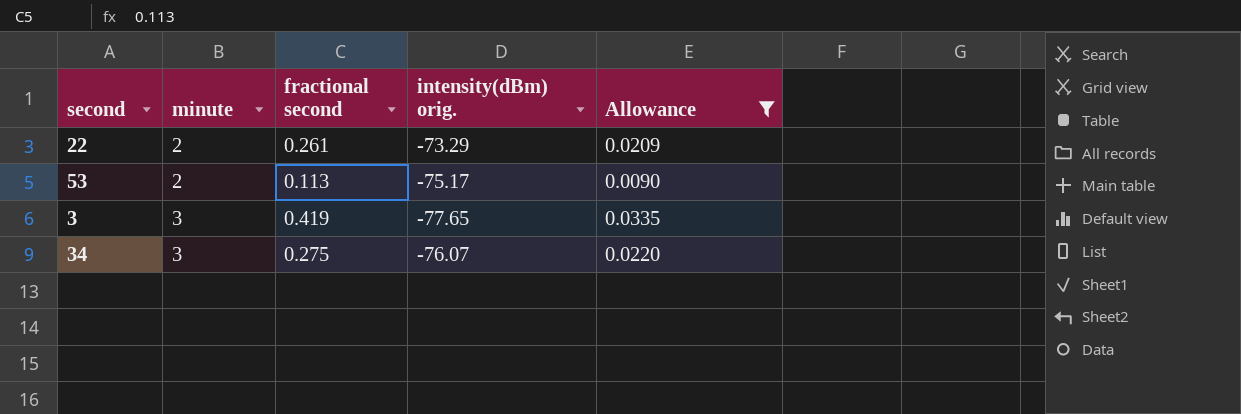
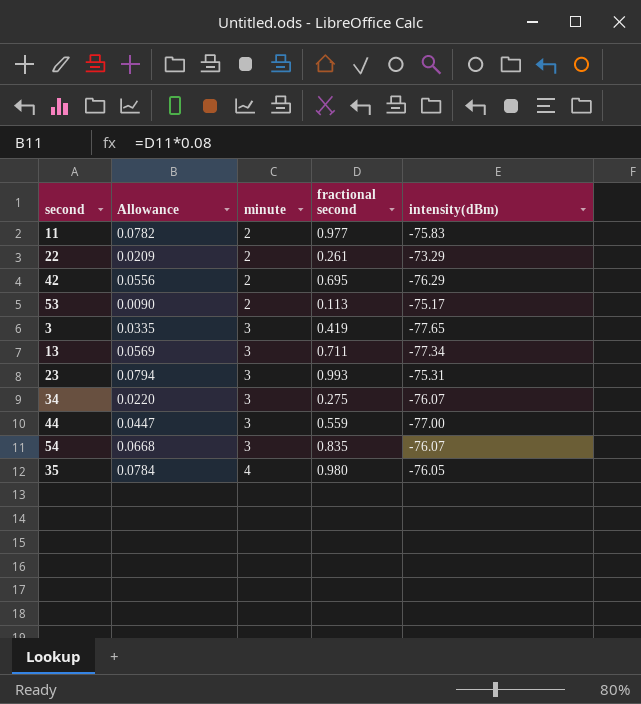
filter: Allowance <= 0.0335 -> none
column Allowance | position: 5 -> 2
column name: intensity(dBm) orig. -> intensity(dBm)

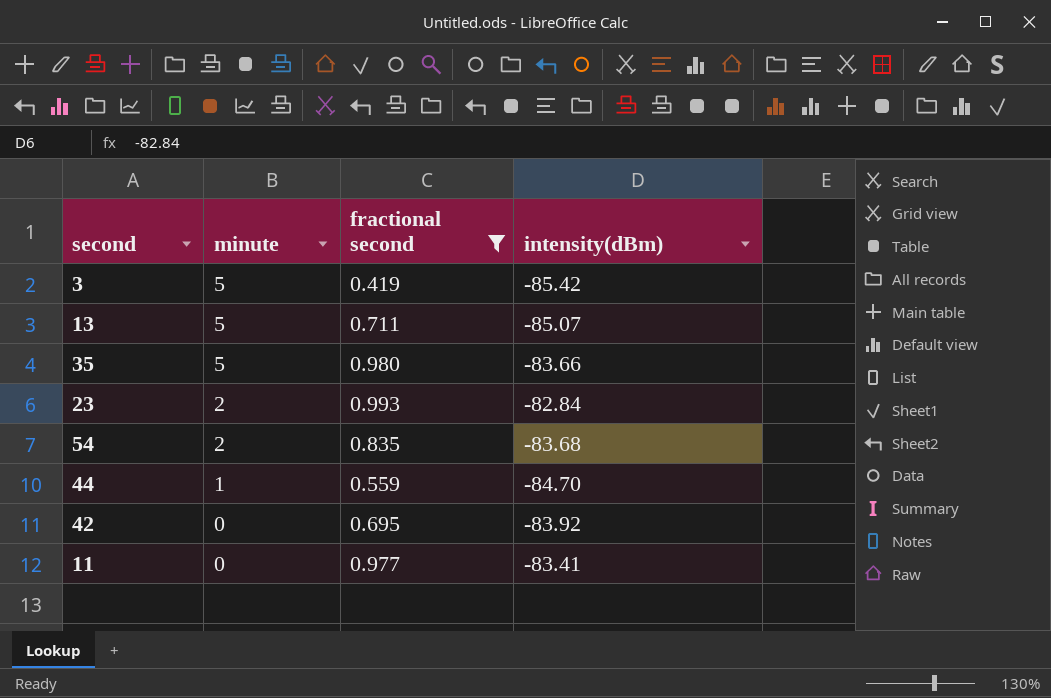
filter: none -> fractional second >= 0.419
row order: minute ascending -> minute descending
column Allowance | formula: [fractional second] * 0.08 -> none
3 | minute: 3 -> 5
3 | intensity(dBm): -77.65 -> -85.42
13 | minute: 3 -> 5
13 | intensity(dBm): -77.34 -> -85.07
35 | minute: 4 -> 5
35 | intensity(dBm): -76.05 -> -83.66
23 | minute: 3 -> 2
23 | intensity(dBm): -75.31 -> -82.84
54 | minute: 3 -> 2
54 | intensity(dBm): -76.07 -> -83.68
44 | minute: 3 -> 1
44 | intensity(dBm): -77.00 -> -84.70
42 | minute: 2 -> 0
42 | intensity(dBm): -76.29 -> -83.92
11 | minute: 2 -> 0
11 | intensity(dBm): -75.83 -> -83.41

